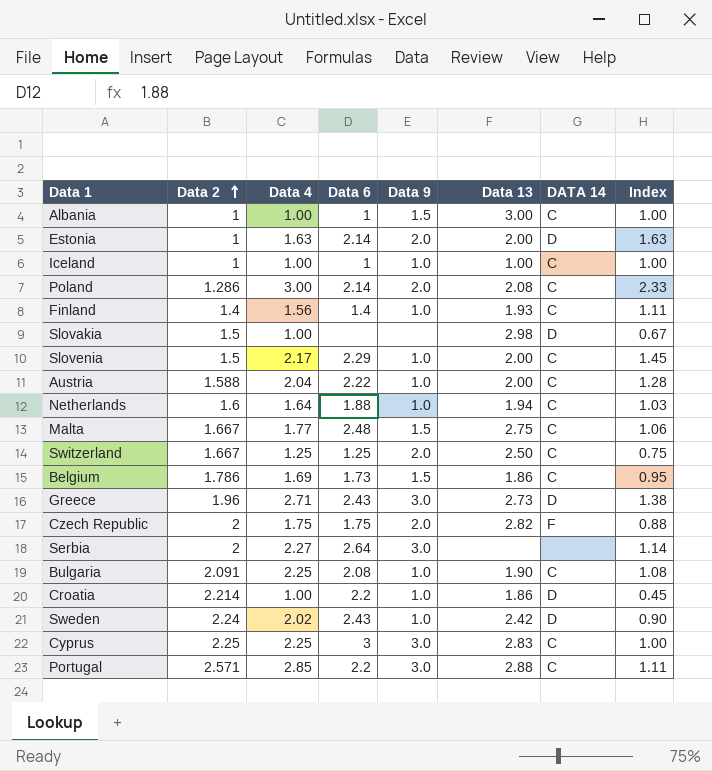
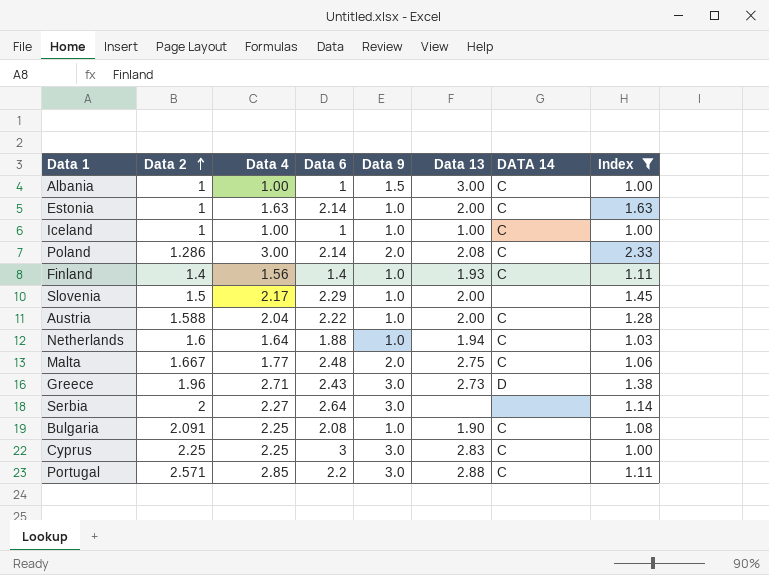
filter: none -> Index >= 1.00
Estonia | Data 9: 2.0 -> 1.0
Estonia | DATA 14: D -> C
Slovenia | DATA 14: C -> none
Malta | Data 9: 1.5 -> 2.0

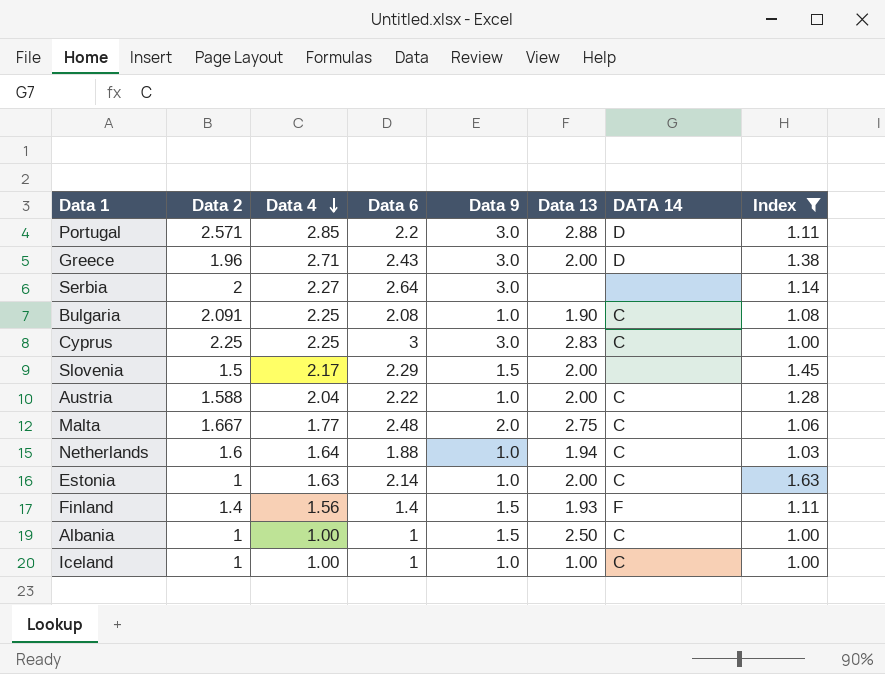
row order: Data 2 ascending -> Data 4 descending
row Poland: 1.286 | 3.00 | 2.14 | 2.0 | 2.08 | C | 2.33 -> none
Portugal | DATA 14: C -> D
Greece | Data 13: 2.73 -> 2.00
Slovenia | Data 9: 1.0 -> 1.5
Finland | Data 9: 1.0 -> 1.5
Finland | DATA 14: C -> F
Albania | Data 13: 3.00 -> 2.50

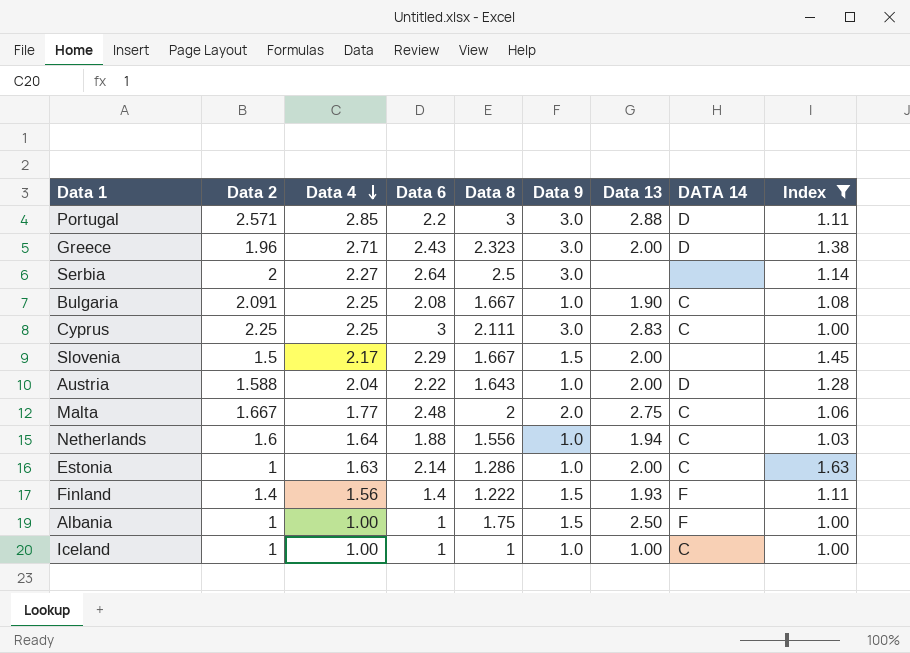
column Data 8 | position: none -> 5
Austria | DATA 14: C -> D
Albania | DATA 14: C -> F

